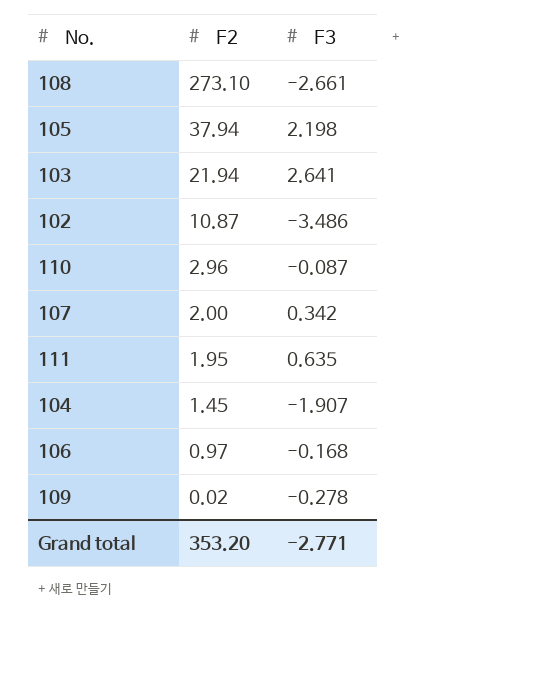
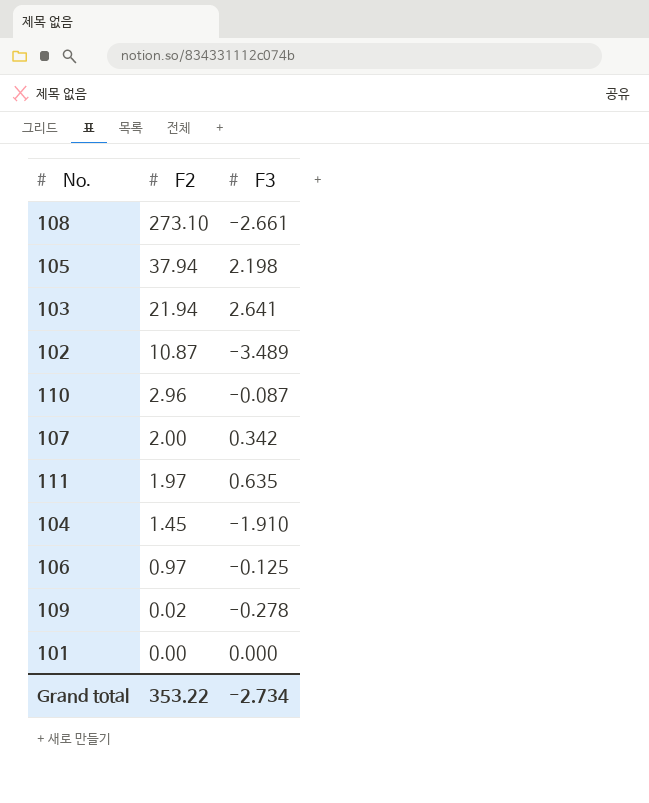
102 | F3: -3.486 -> -3.489
111 | F2: 1.95 -> 1.97
104 | F3: -1.907 -> -1.910
106 | F3: -0.168 -> -0.125
row 101: none -> 0.00 | 0.000
Grand total | F2: 353.20 -> 353.22
Grand total | F3: -2.771 -> -2.734

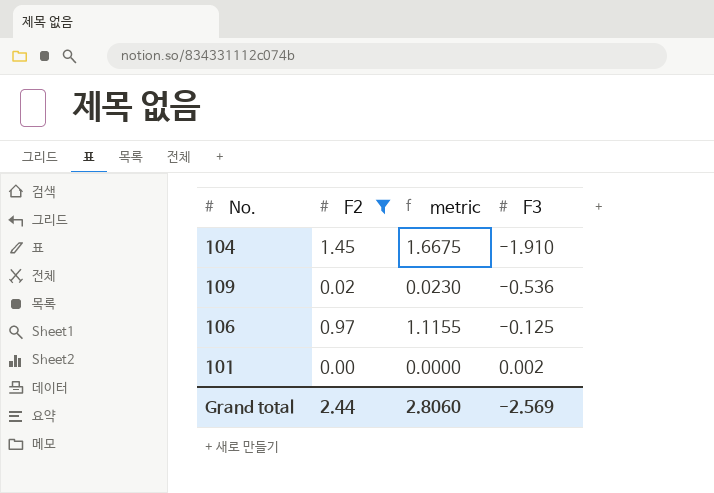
filter: none -> F2 <= 1.45
row order: F2 descending -> F3 ascending
column metric | formula: none -> [F2] * 1.15
109 | F3: -0.278 -> -0.536
101 | F3: 0.000 -> 0.002
Grand total | F2: 353.22 -> 2.44
Grand total | F3: -2.734 -> -2.569

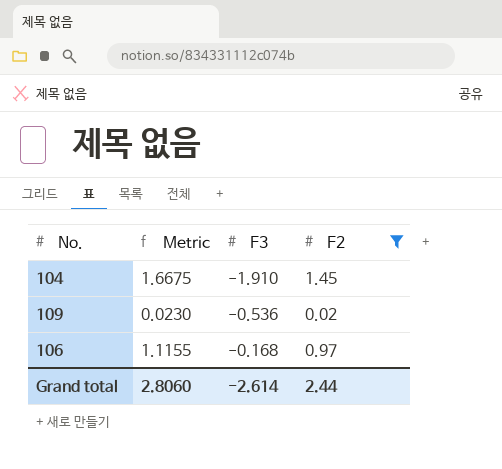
column name: metric -> Metric
column F2 | position: 2 -> 4
row 101: 0.00 | 0.0000 | 0.002 -> none
106 | F3: -0.125 -> -0.168
Grand total | F3: -2.569 -> -2.614

